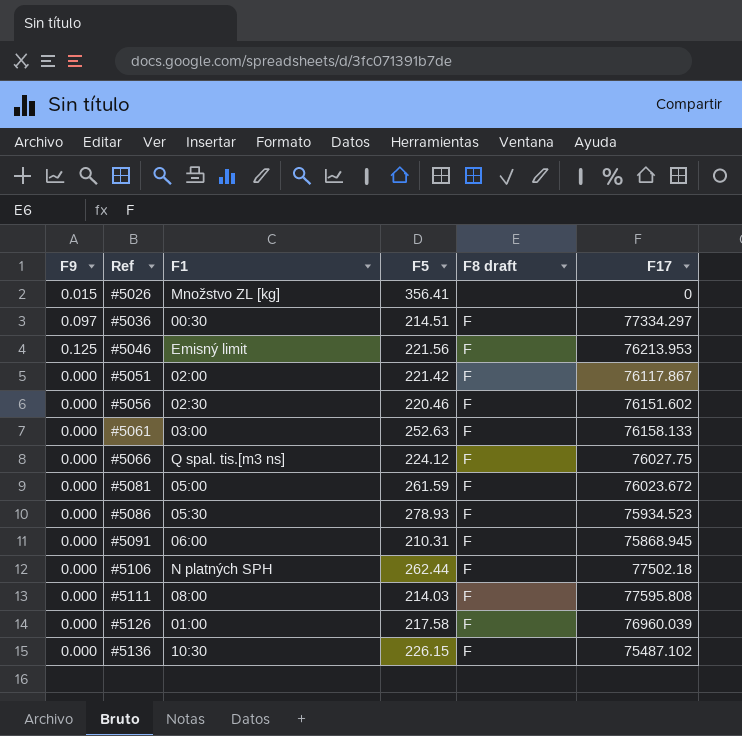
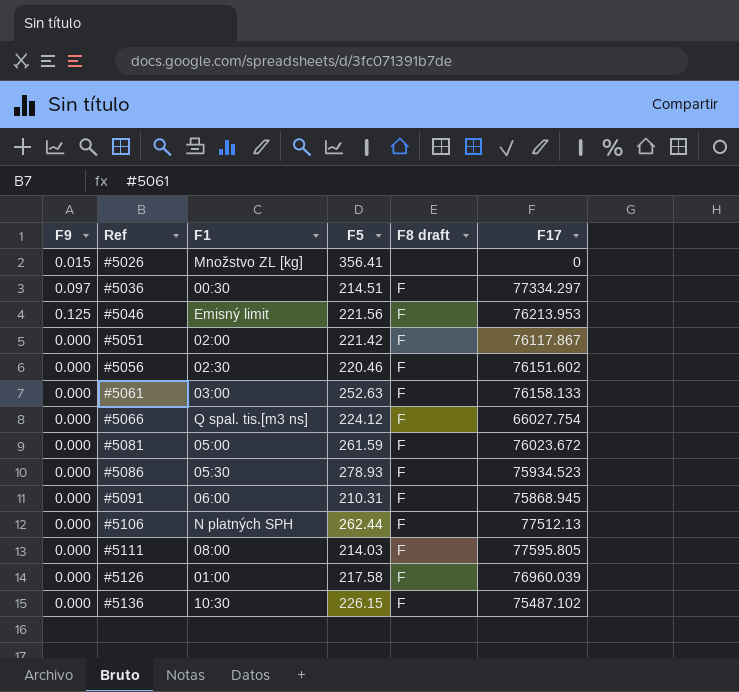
#5066 | F17: 76027.75 -> 66027.754
#5106 | F17: 77502.18 -> 77512.13
#5111 | F17: 77595.808 -> 77595.805

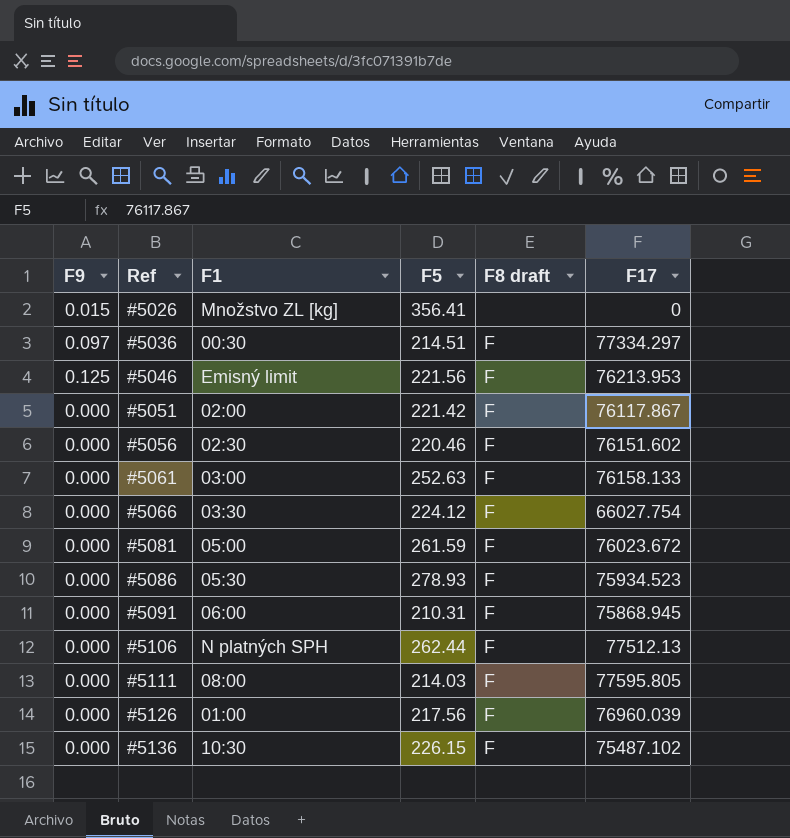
#5066 | F1: Q spal. tis.[m3 ns] -> 03:30
#5126 | F5: 217.58 -> 217.56

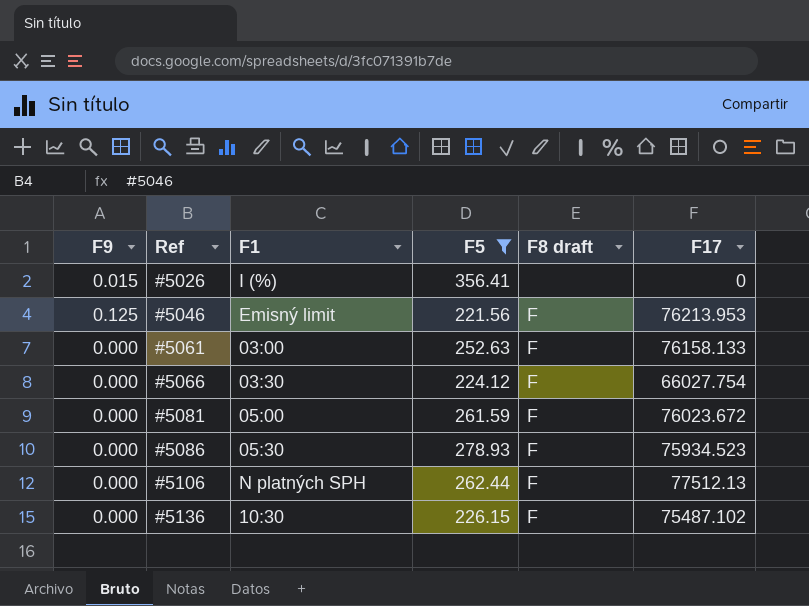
filter: none -> F5 >= 221.56
#5026 | F1: Množstvo ZL [kg] -> I (%)

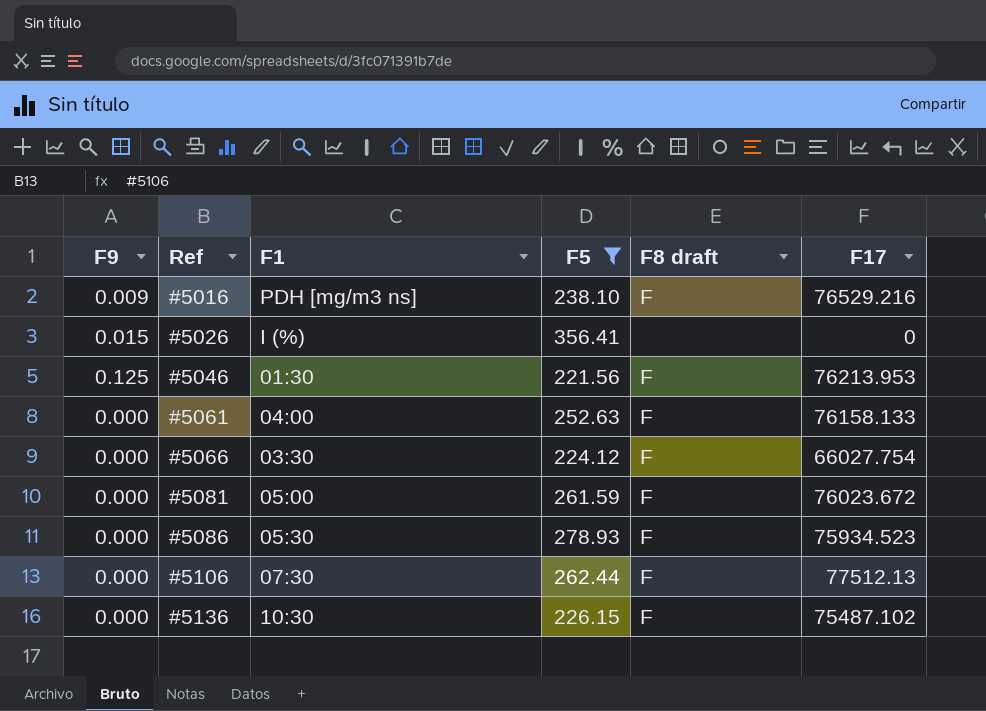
row #5016: none -> 0.009 | PDH [mg/m3 ns] | 238.10 | F | 76529.216
#5046 | F1: Emisný limit -> 01:30
#5061 | F1: 03:00 -> 04:00
#5106 | F1: N platných SPH -> 07:30

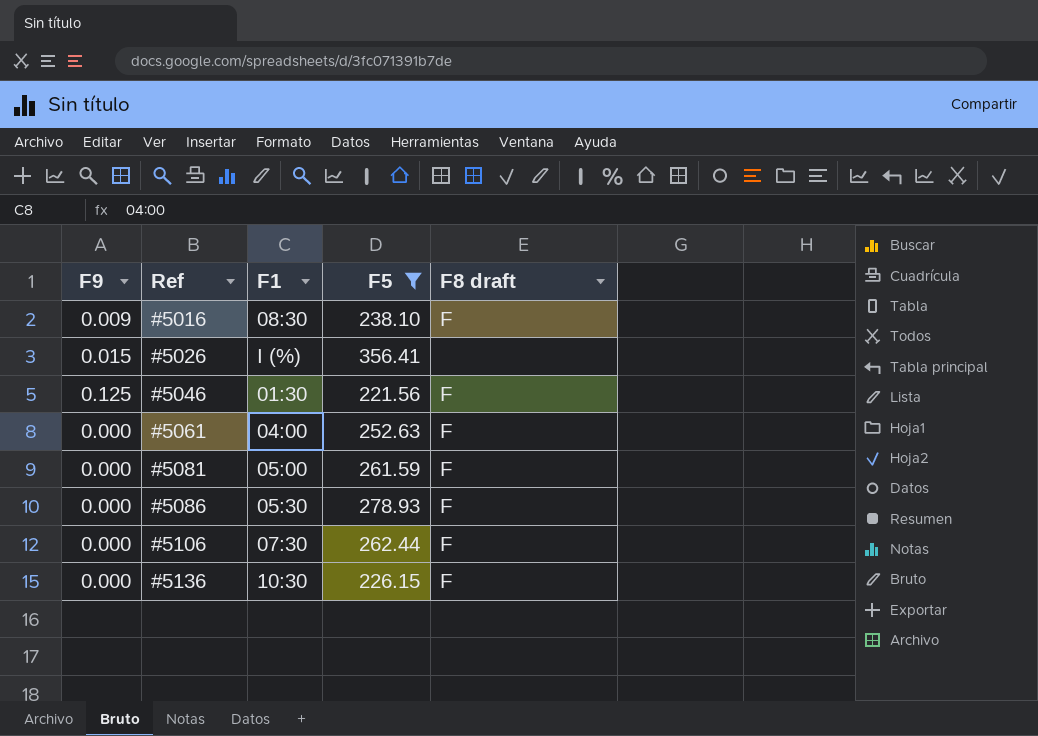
column F17 | position: 6 -> none
row #5066: 0.000 | 03:30 | 224.12 | F | 66027.754 -> none
#5016 | F1: PDH [mg/m3 ns] -> 08:30

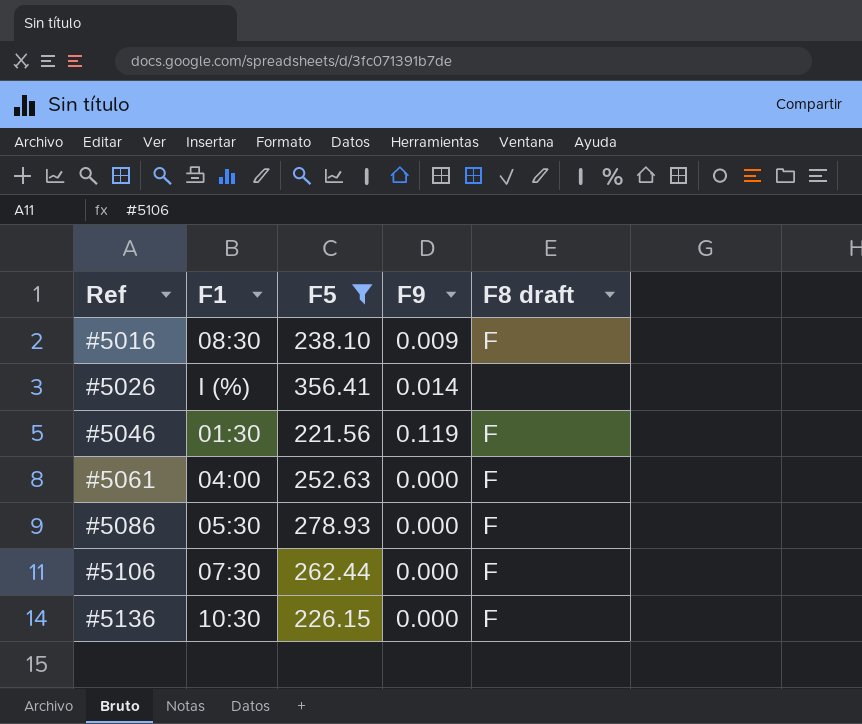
column F9 | position: 1 -> 4
row #5081: 0.000 | 05:00 | 261.59 | F -> none
#5026 | F9: 0.015 -> 0.014
#5046 | F9: 0.125 -> 0.119

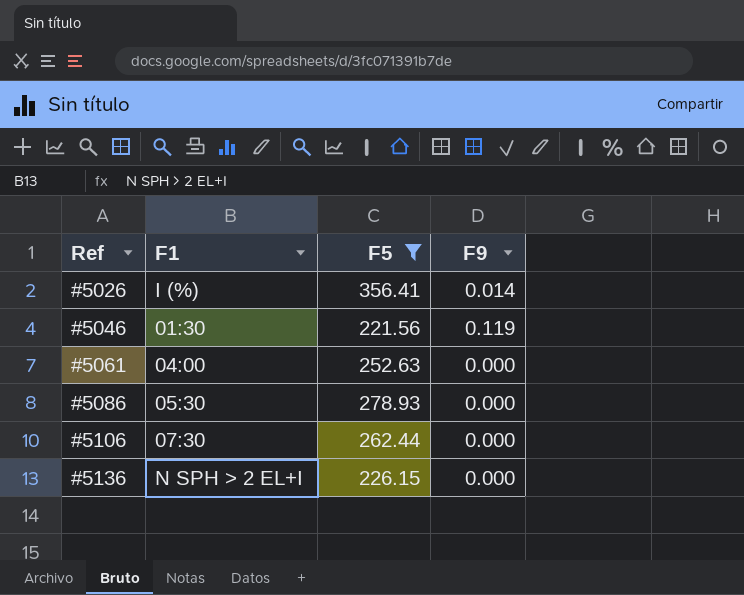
column F8 draft | position: 5 -> none
row #5016: 08:30 | 238.10 | 0.009 | F -> none
#5136 | F1: 10:30 -> N SPH > 2 EL+I

